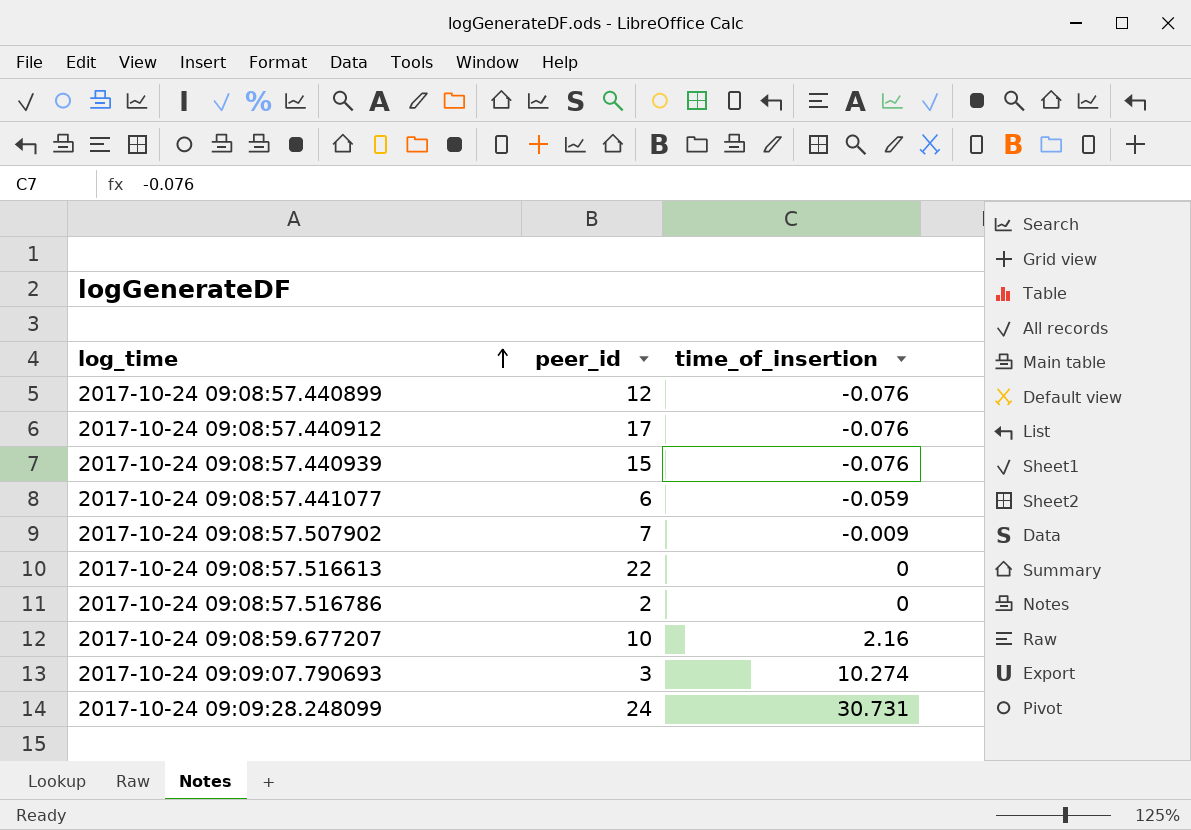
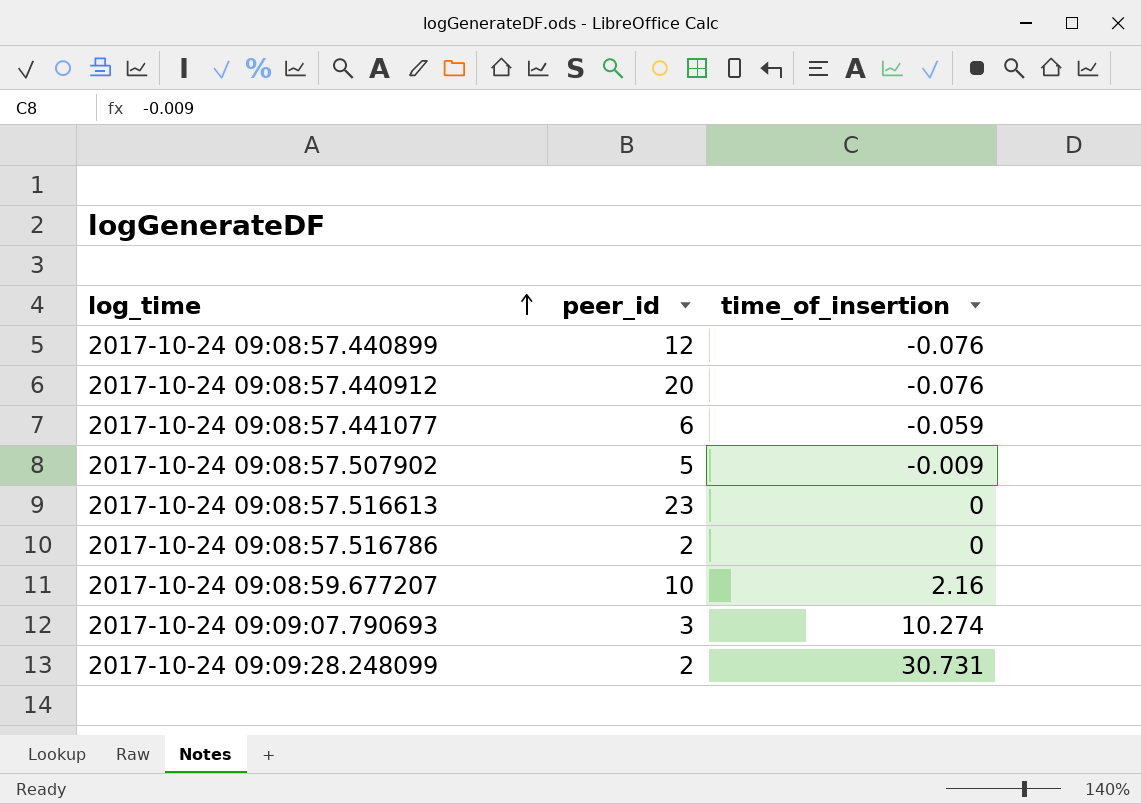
row 2017-10-24 09:08:57.440939: 15 | -0.076 -> none
2017-10-24 09:08:57.440912 | peer_id: 17 -> 20
2017-10-24 09:08:57.507902 | peer_id: 7 -> 5
2017-10-24 09:08:57.516613 | peer_id: 22 -> 23
2017-10-24 09:09:28.248099 | peer_id: 24 -> 2

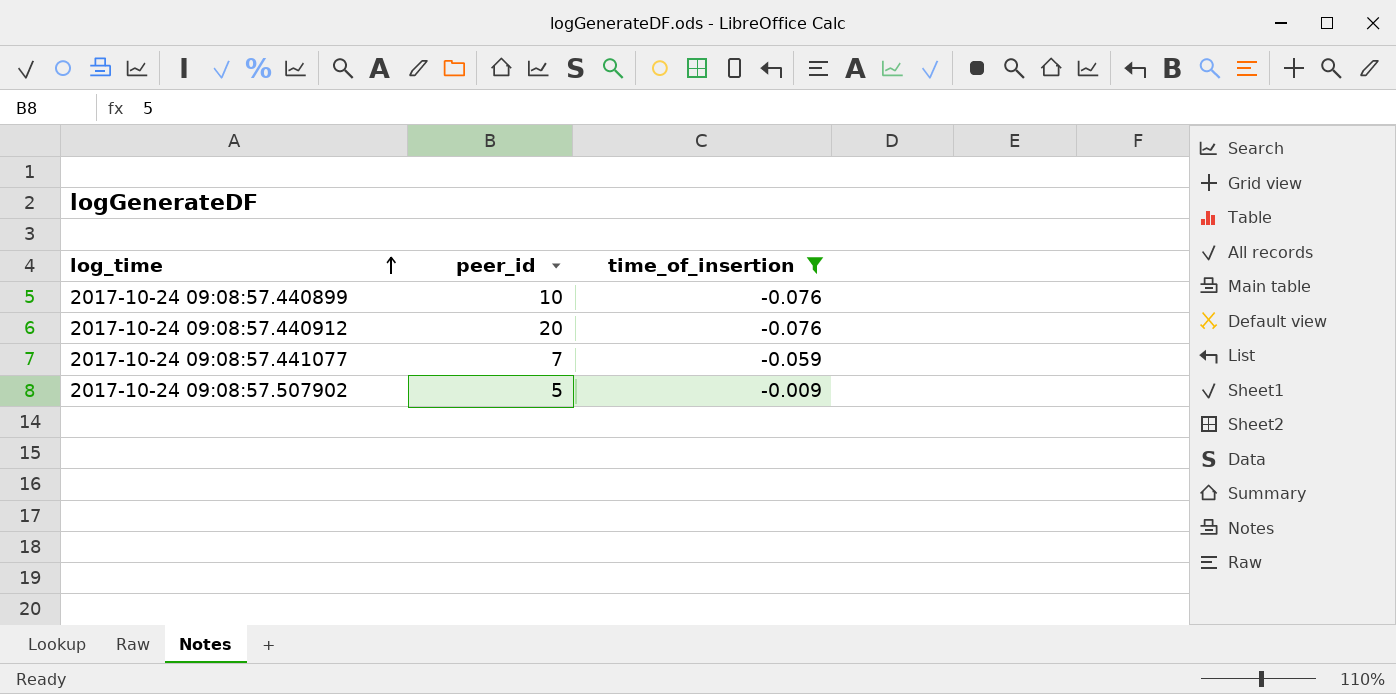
filter: none -> time_of_insertion <= -0.009
2017-10-24 09:08:57.440899 | peer_id: 12 -> 10
2017-10-24 09:08:57.441077 | peer_id: 6 -> 7

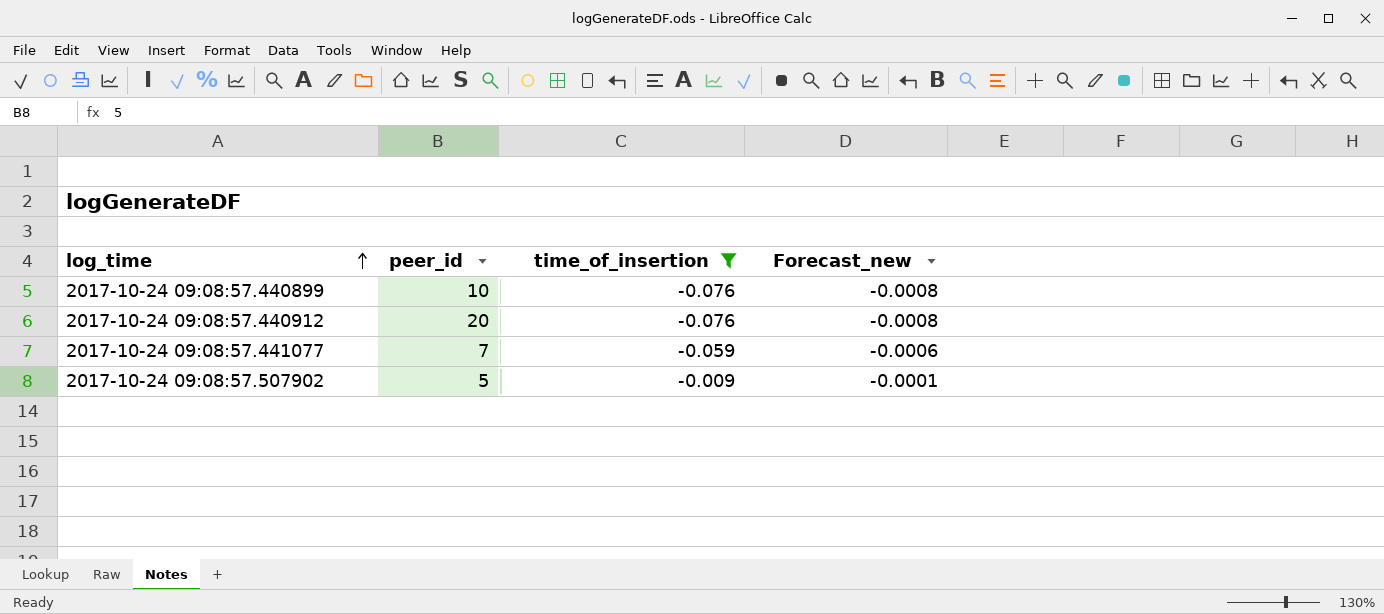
column Forecast_new | formula: none -> [time_of_insertion] * 0.01

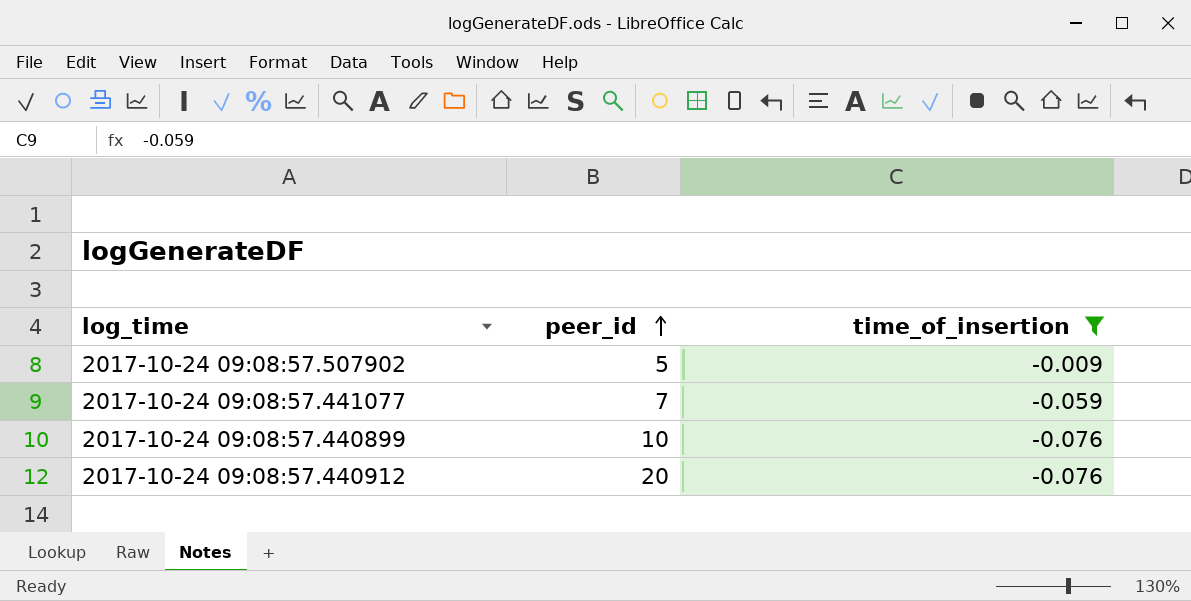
row order: log_time ascending -> peer_id ascending
column Forecast_new | formula: [time_of_insertion] * 0.01 -> none

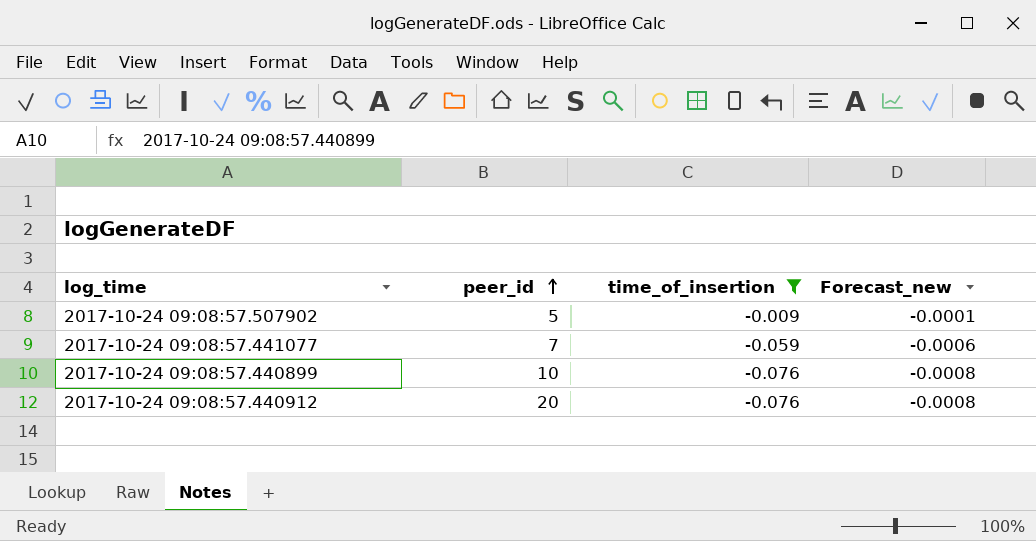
column Forecast_new | formula: none -> [time_of_insertion] * 0.01

